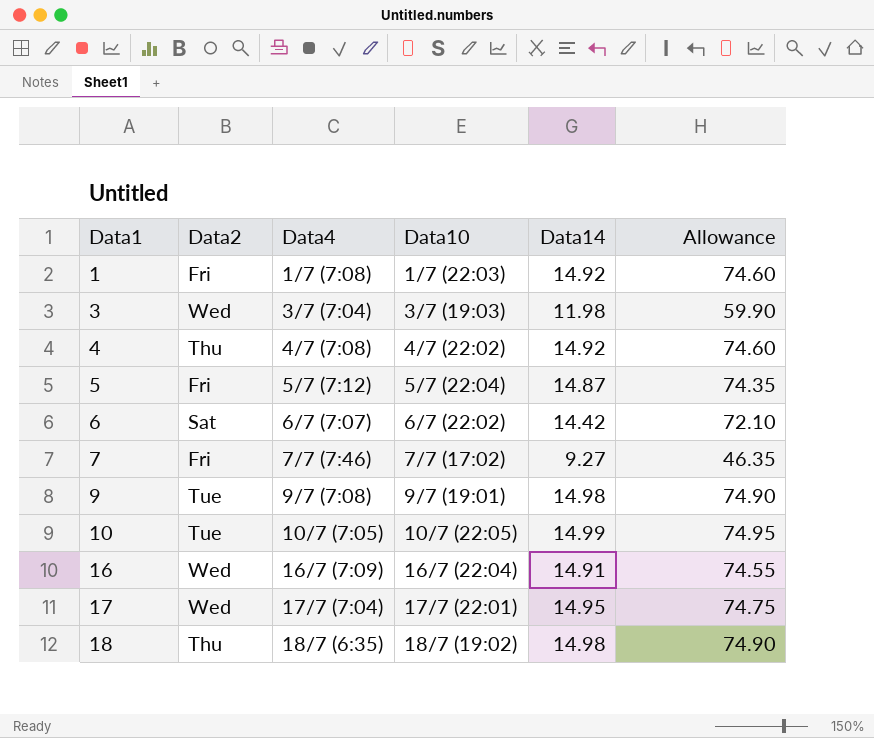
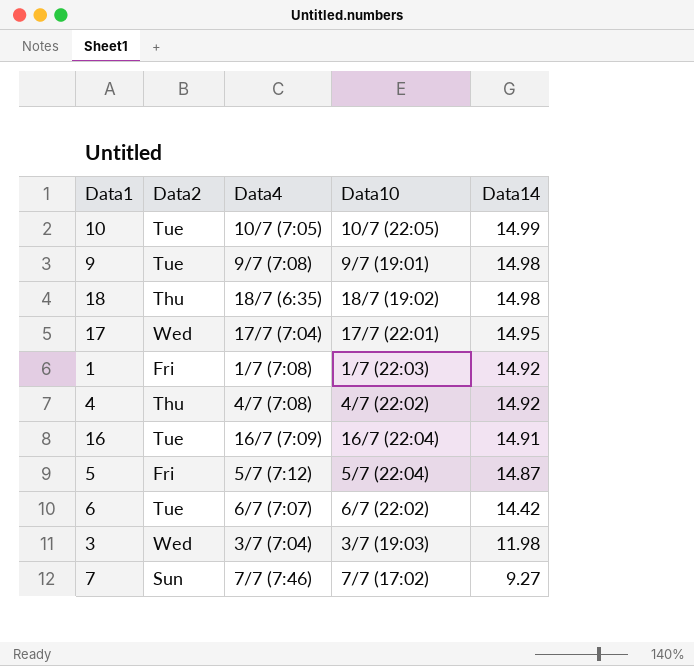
row order: Data1 ascending -> Data14 descending
column Allowance | formula: [Data14] * 5 -> none
16 | Data2: Wed -> Tue
6 | Data2: Sat -> Tue
7 | Data2: Fri -> Sun

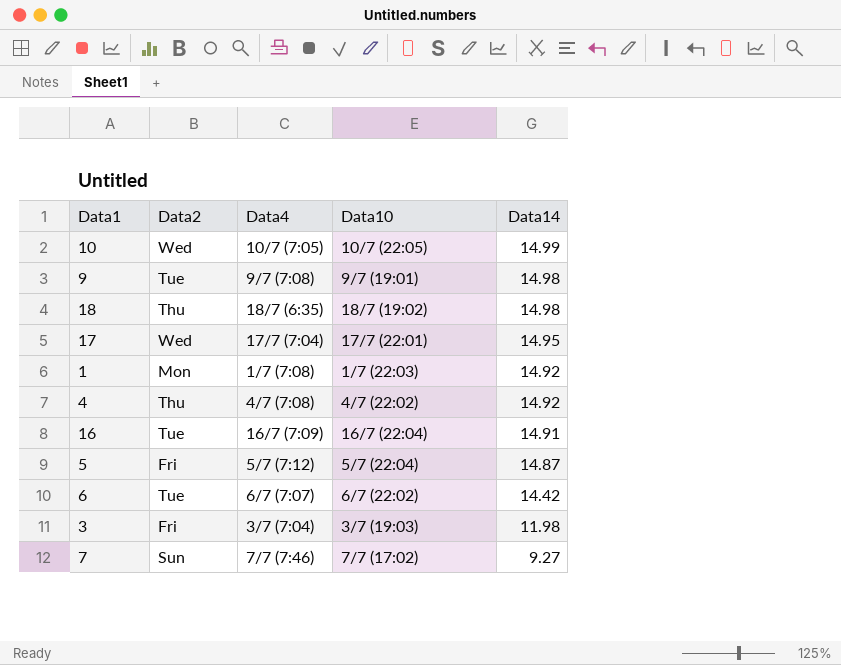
10 | Data2: Tue -> Wed
1 | Data2: Fri -> Mon
3 | Data2: Wed -> Fri

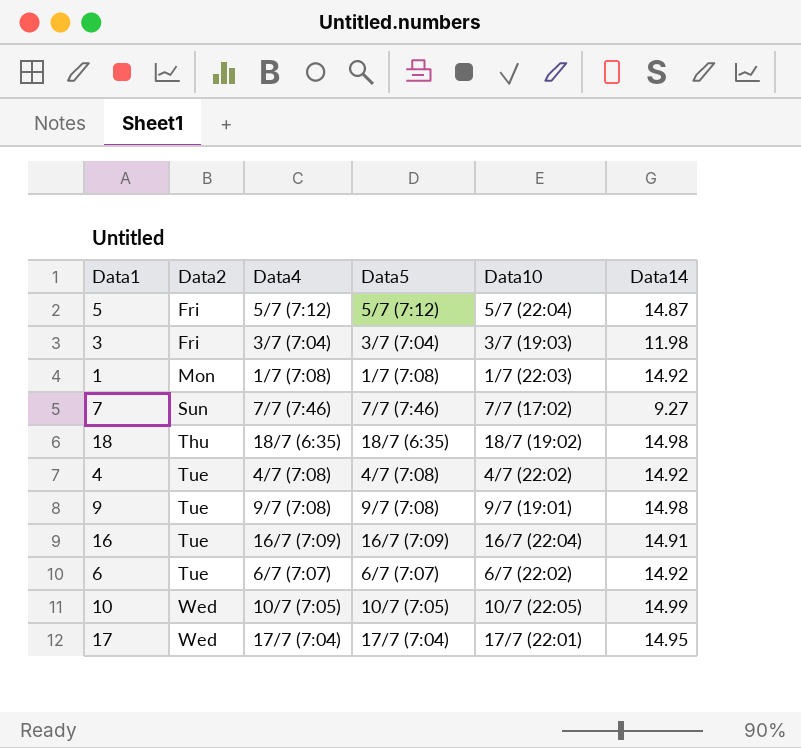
row order: Data14 descending -> Data2 ascending
column Data5 | position: none -> 4
4 | Data2: Thu -> Tue
6 | Data14: 14.42 -> 14.92

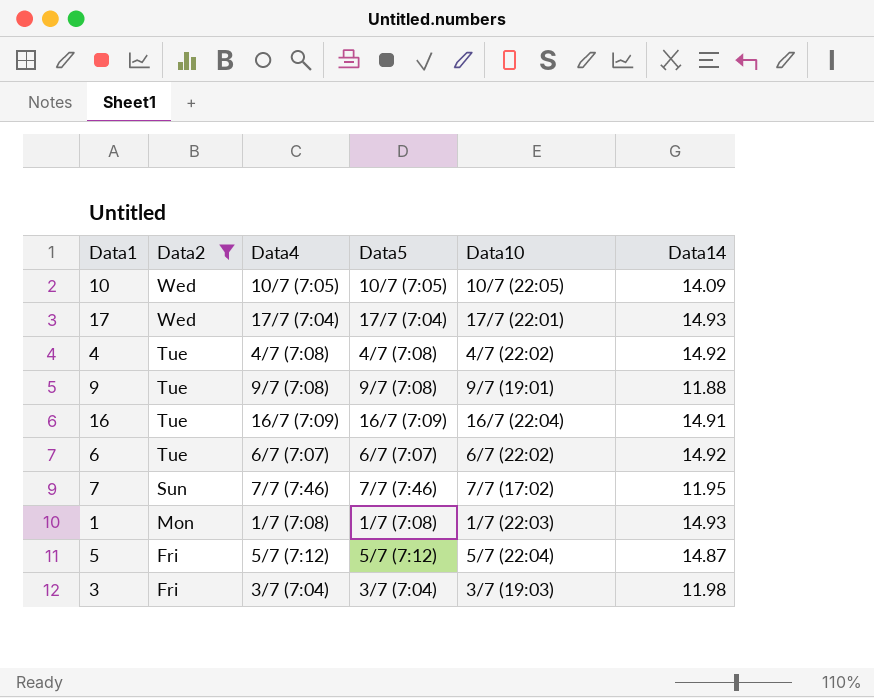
filter: none -> Data2 != Thu
row order: Data2 ascending -> Data2 descending
10 | Data14: 14.99 -> 14.09
17 | Data14: 14.95 -> 14.93
9 | Data14: 14.98 -> 11.88
7 | Data14: 9.27 -> 11.95
1 | Data14: 14.92 -> 14.93

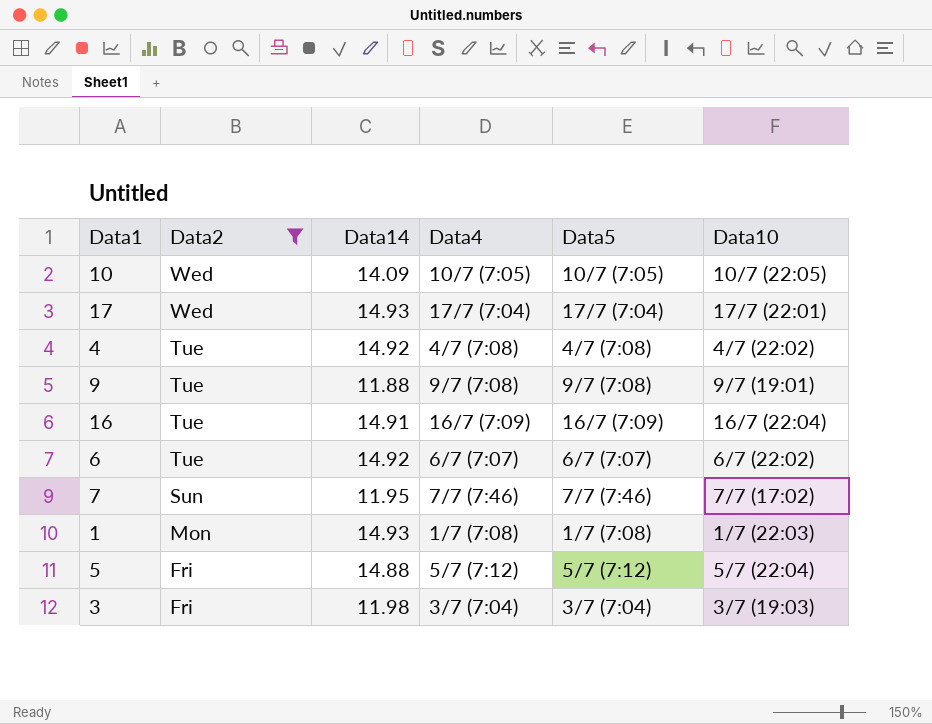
column Data14 | position: 6 -> 3
5 | Data14: 14.87 -> 14.88

